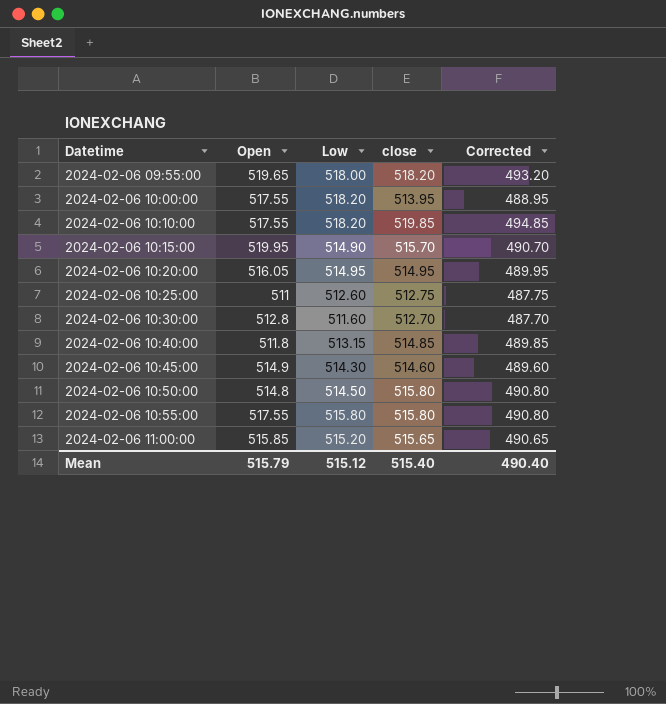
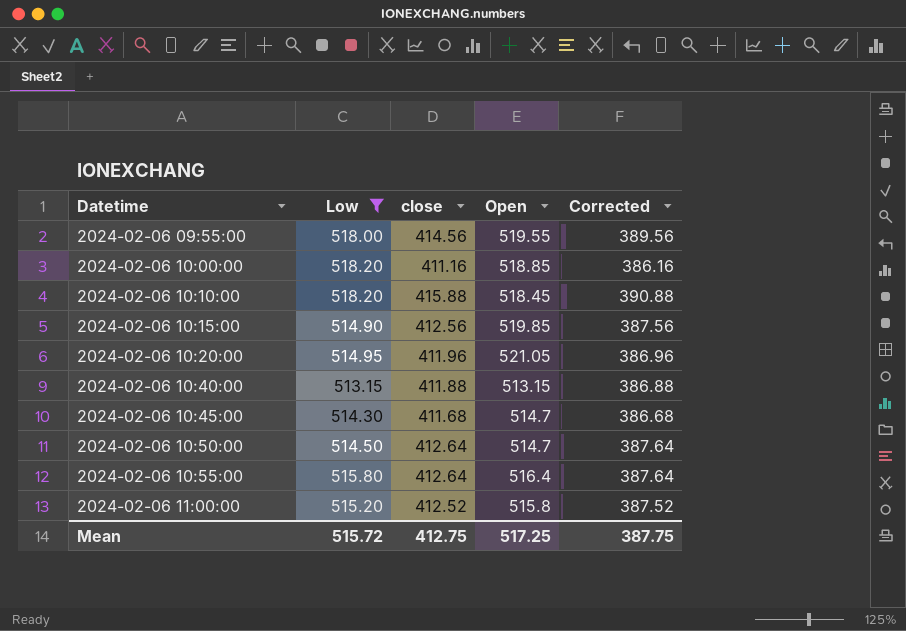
filter: none -> Low >= 513.15
column Open | position: 2 -> 4
2024-02-06 09:55:00 | close: 518.20 -> 414.56
2024-02-06 09:55:00 | Open: 519.65 -> 519.55
2024-02-06 09:55:00 | Corrected: 493.20 -> 389.56
2024-02-06 10:00:00 | close: 513.95 -> 411.16
2024-02-06 10:00:00 | Open: 517.55 -> 518.85
2024-02-06 10:00:00 | Corrected: 488.95 -> 386.16
2024-02-06 10:10:00 | close: 519.85 -> 415.88
2024-02-06 10:10:00 | Open: 517.55 -> 518.45
2024-02-06 10:10:00 | Corrected: 494.85 -> 390.88
2024-02-06 10:15:00 | close: 515.70 -> 412.56
2024-02-06 10:15:00 | Open: 519.95 -> 519.85
2024-02-06 10:15:00 | Corrected: 490.70 -> 387.56
2024-02-06 10:20:00 | close: 514.95 -> 411.96
2024-02-06 10:20:00 | Open: 516.05 -> 521.05
2024-02-06 10:20:00 | Corrected: 489.95 -> 386.96
2024-02-06 10:40:00 | close: 514.85 -> 411.88
2024-02-06 10:40:00 | Open: 511.8 -> 513.15
2024-02-06 10:40:00 | Corrected: 489.85 -> 386.88
2024-02-06 10:45:00 | close: 514.60 -> 411.68
2024-02-06 10:45:00 | Open: 514.9 -> 514.7
2024-02-06 10:45:00 | Corrected: 489.60 -> 386.68
2024-02-06 10:50:00 | close: 515.80 -> 412.64
2024-02-06 10:50:00 | Open: 514.8 -> 514.7
2024-02-06 10:50:00 | Corrected: 490.80 -> 387.64
2024-02-06 10:55:00 | close: 515.80 -> 412.64
2024-02-06 10:55:00 | Open: 517.55 -> 516.4
2024-02-06 10:55:00 | Corrected: 490.80 -> 387.64
2024-02-06 11:00:00 | close: 515.65 -> 412.52
2024-02-06 11:00:00 | Open: 515.85 -> 515.8
2024-02-06 11:00:00 | Corrected: 490.65 -> 387.52
Mean | Low: 515.12 -> 515.72
Mean | close: 515.40 -> 412.75
Mean | Open: 515.79 -> 517.25
Mean | Corrected: 490.40 -> 387.75

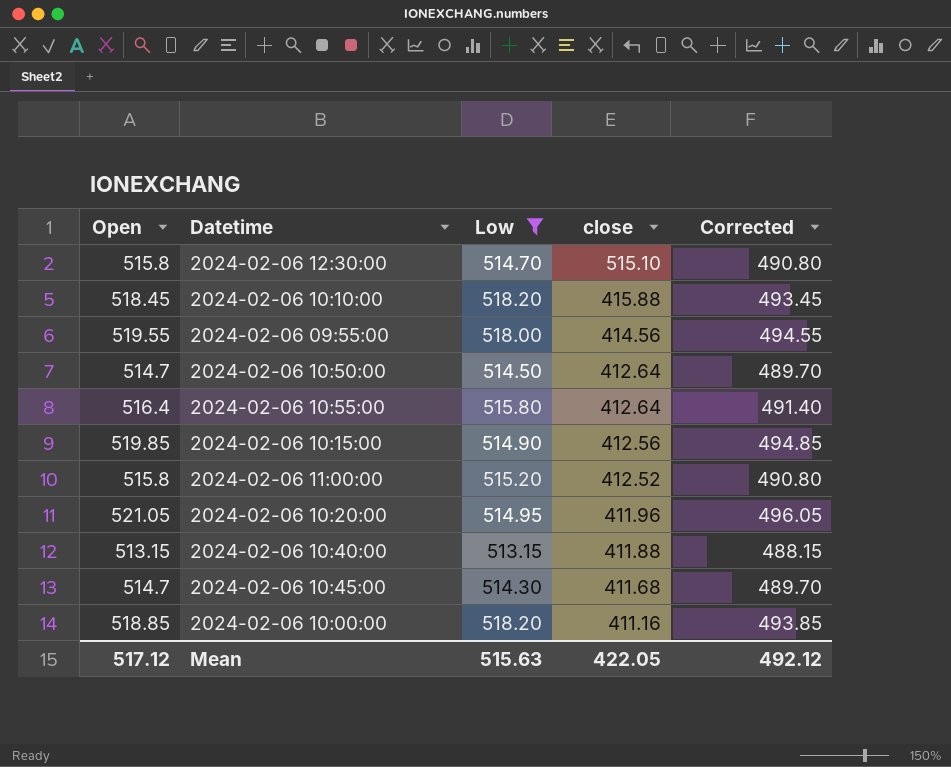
row order: Datetime ascending -> close descending
column Open | position: 4 -> 1
column Corrected | formula: [close] - 25 -> [Open] - 25
row 2024-02-06 12:30:00: none -> 515.8 | 514.70 | 515.10 | 490.80
Mean | Open: 517.25 -> 517.12
Mean | Low: 515.72 -> 515.63
Mean | close: 412.75 -> 422.05
Mean | Corrected: 387.75 -> 492.12

